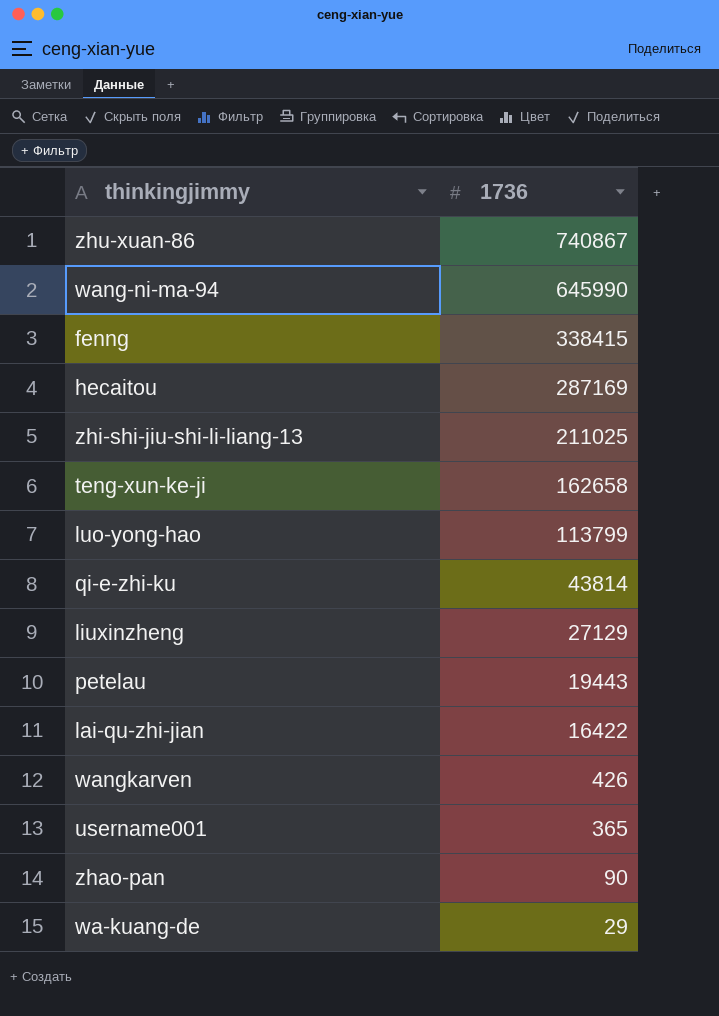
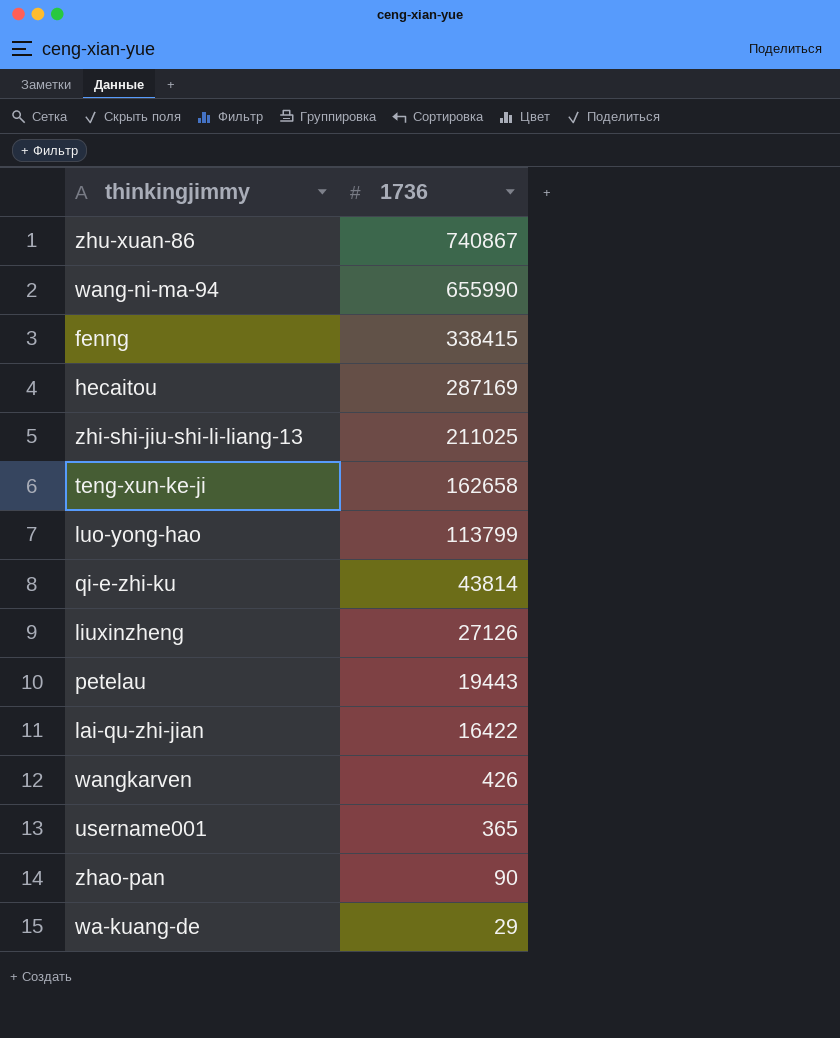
wang-ni-ma-94 | 1736: 645990 -> 655990
liuxinzheng | 1736: 27129 -> 27126

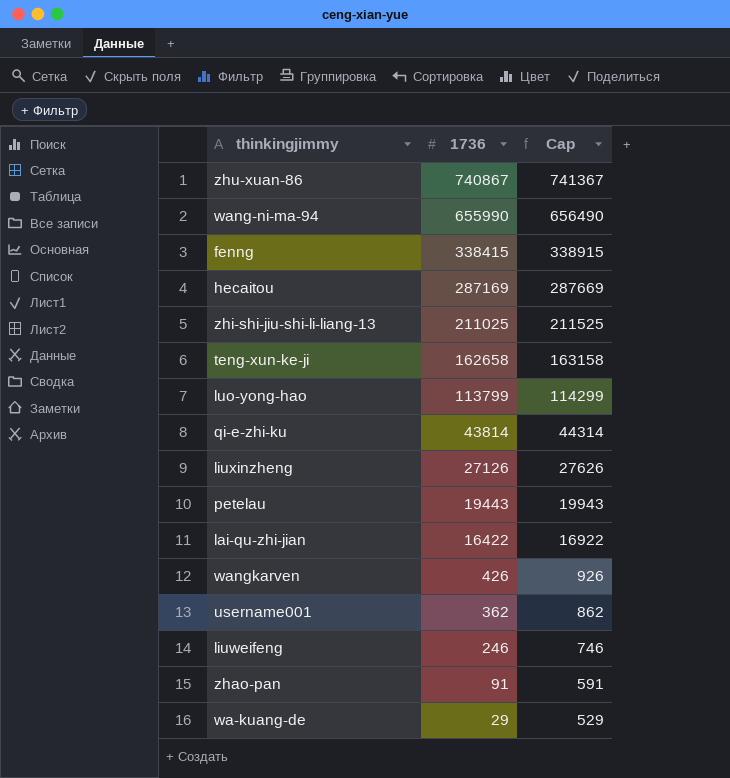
column Cap | formula: none -> [1736] + 500
username001 | 1736: 365 -> 362
row liuweifeng: none -> 246 | 746
zhao-pan | 1736: 90 -> 91

